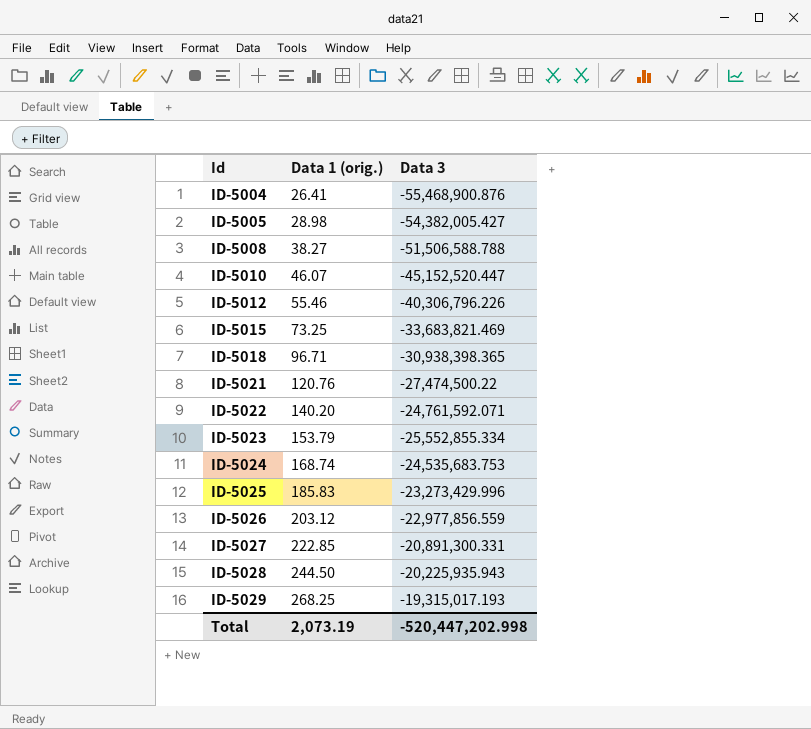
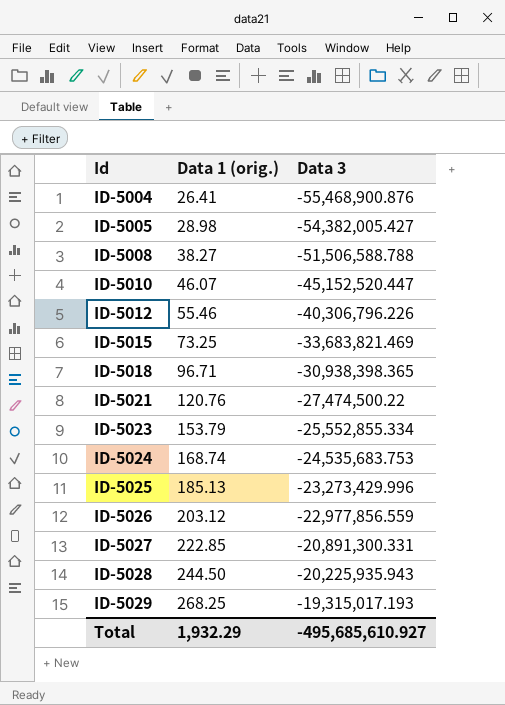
row ID-5022: 140.20 | -24,761,592.071 -> none
ID-5025 | Data 1 (orig.): 185.83 -> 185.13
Total | Data 1 (orig.): 2,073.19 -> 1,932.29
Total | Data 3: -520,447,202.998 -> -495,685,610.927

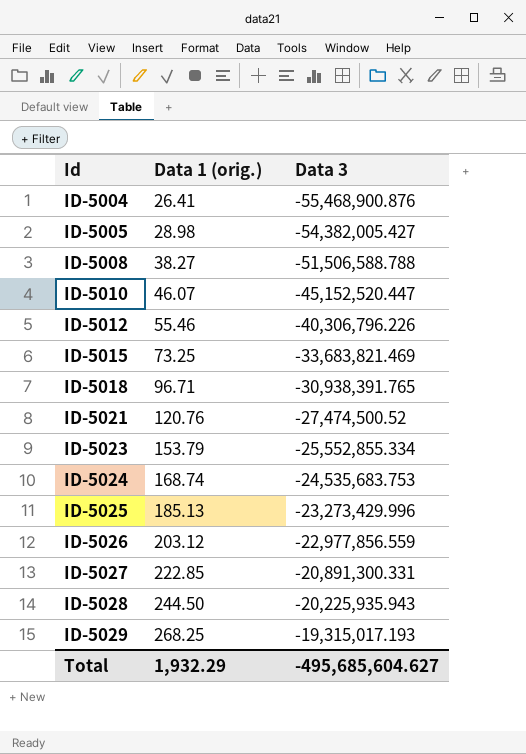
ID-5018 | Data 3: -30,938,398.365 -> -30,938,391.765
ID-5021 | Data 3: -27,474,500.22 -> -27,474,500.52
Total | Data 3: -495,685,610.927 -> -495,685,604.627

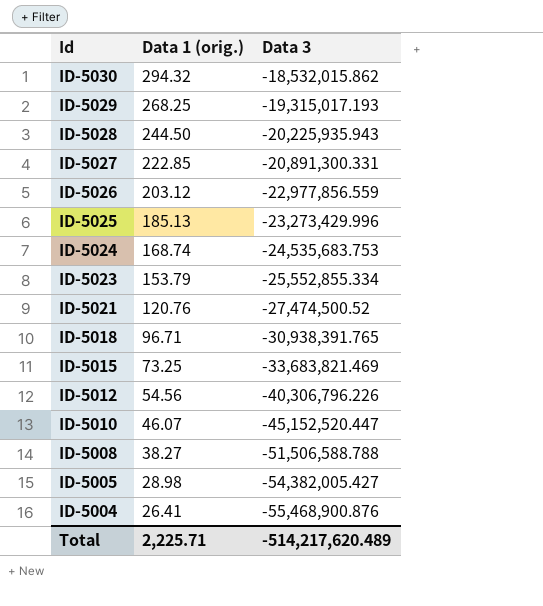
row order: Id ascending -> Id descending
row ID-5030: none -> 294.32 | -18,532,015.862
ID-5012 | Data 1 (orig.): 55.46 -> 54.56
Total | Data 1 (orig.): 1,932.29 -> 2,225.71
Total | Data 3: -495,685,604.627 -> -514,217,620.489

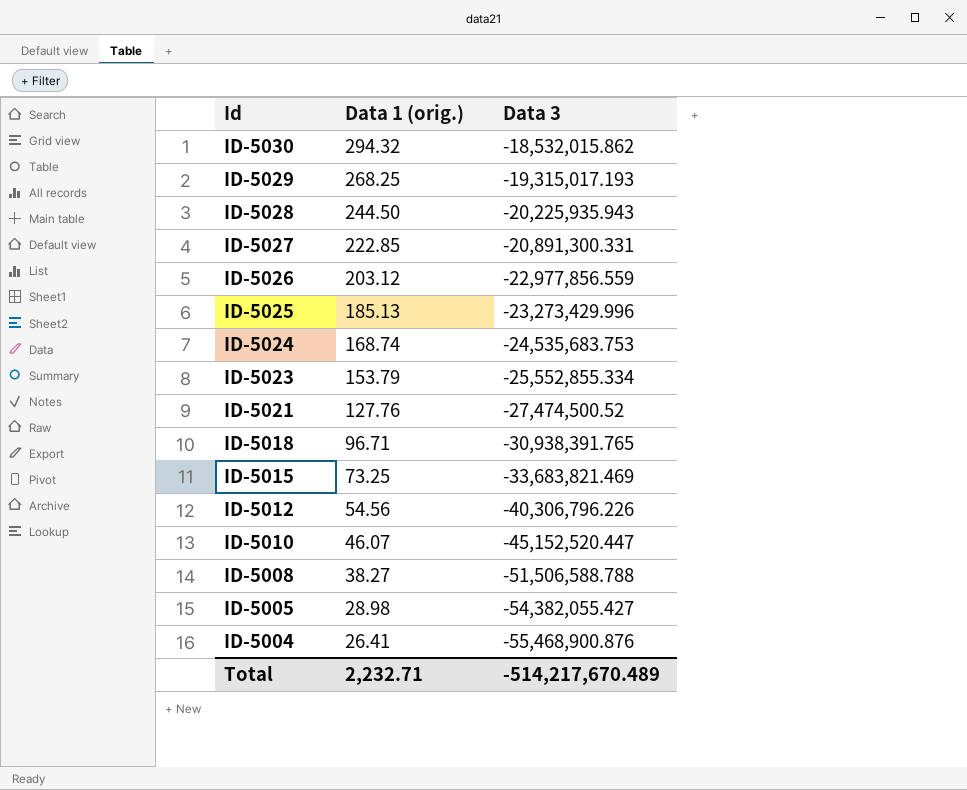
ID-5021 | Data 1 (orig.): 120.76 -> 127.76
ID-5005 | Data 3: -54,382,005.427 -> -54,382,055.427
Total | Data 1 (orig.): 2,225.71 -> 2,232.71
Total | Data 3: -514,217,620.489 -> -514,217,670.489

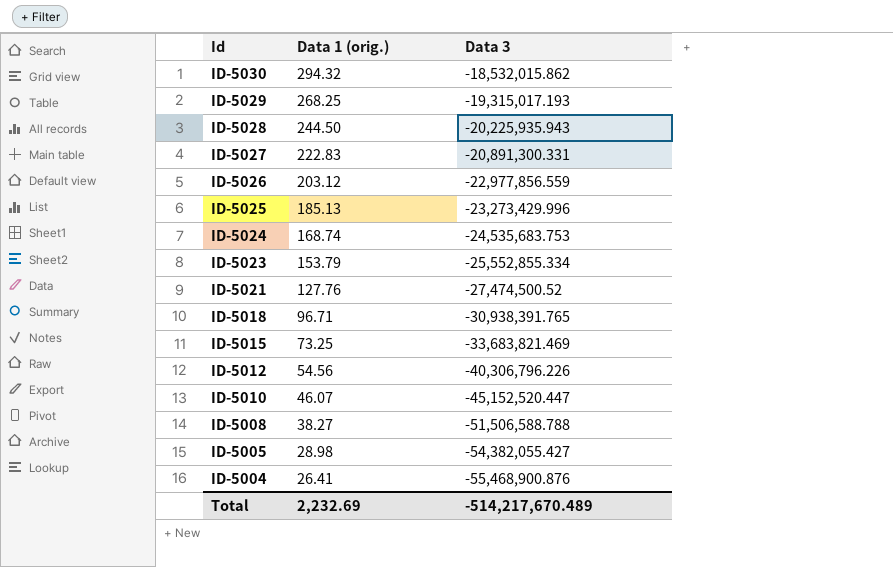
ID-5027 | Data 1 (orig.): 222.85 -> 222.83
Total | Data 1 (orig.): 2,232.71 -> 2,232.69

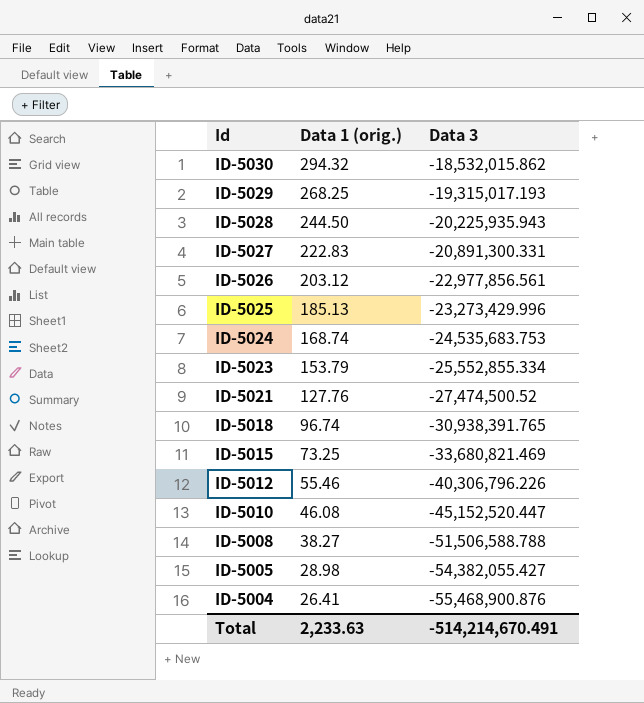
ID-5026 | Data 3: -22,977,856.559 -> -22,977,856.561
ID-5018 | Data 1 (orig.): 96.71 -> 96.74
ID-5015 | Data 3: -33,683,821.469 -> -33,680,821.469
ID-5012 | Data 1 (orig.): 54.56 -> 55.46
ID-5010 | Data 1 (orig.): 46.07 -> 46.08
Total | Data 1 (orig.): 2,232.69 -> 2,233.63
Total | Data 3: -514,217,670.489 -> -514,214,670.491

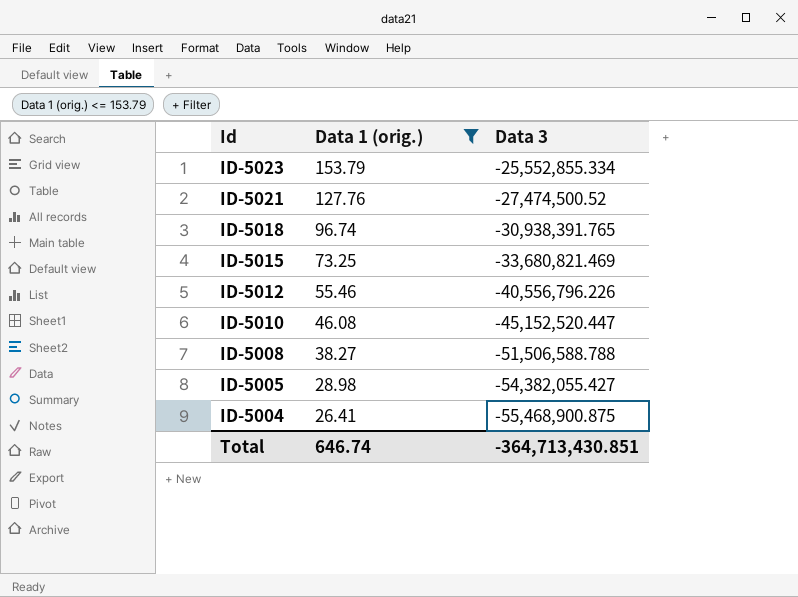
filter: none -> Data 1 (orig.) <= 153.79
ID-5012 | Data 3: -40,306,796.226 -> -40,556,796.226
ID-5004 | Data 3: -55,468,900.876 -> -55,468,900.875
Total | Data 1 (orig.): 2,233.63 -> 646.74
Total | Data 3: -514,214,670.491 -> -364,713,430.851

